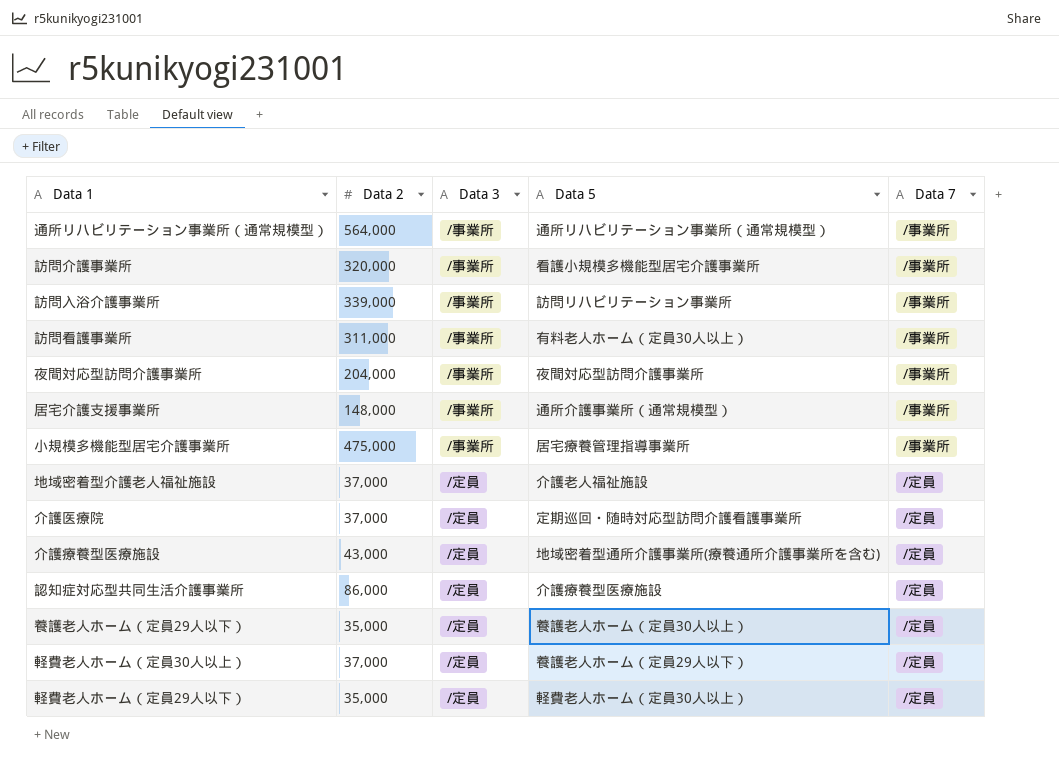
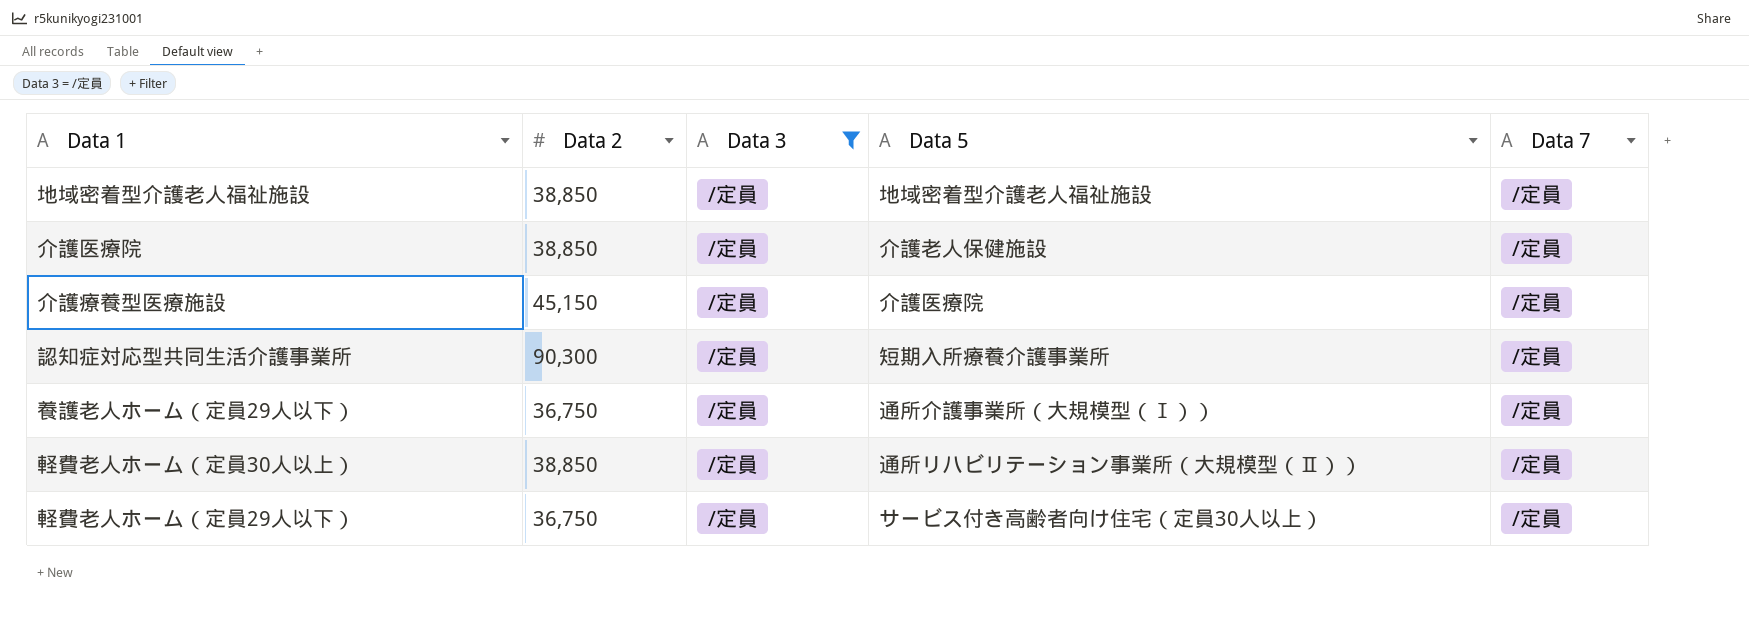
filter: none -> Data 3 = /定員
地域密着型介護老人福祉施設 | Data 2: 37,000 -> 38,850
地域密着型介護老人福祉施設 | Data 5: 介護老人福祉施設 -> 地域密着型介護老人福祉施設
介護医療院 | Data 2: 37,000 -> 38,850
介護医療院 | Data 5: 定期巡回・随時対応型訪問介護看護事業所 -> 介護老人保健施設
介護療養型医療施設 | Data 2: 43,000 -> 45,150
介護療養型医療施設 | Data 5: 地域密着型通所介護事業所(療養通所介護事業所を含む) -> 介護医療院
認知症対応型共同生活介護事業所 | Data 2: 86,000 -> 90,300
認知症対応型共同生活介護事業所 | Data 5: 介護療養型医療施設 -> 短期入所療養介護事業所
養護老人ホーム（定員29人以下） | Data 2: 35,000 -> 36,750
養護老人ホーム（定員29人以下） | Data 5: 養護老人ホーム（定員30人以上） -> 通所介護事業所（大規模型（Ⅰ））
軽費老人ホーム（定員30人以上） | Data 2: 37,000 -> 38,850
軽費老人ホーム（定員30人以上） | Data 5: 養護老人ホーム（定員29人以下） -> 通所リハビリテーション事業所（大規模型（Ⅱ））
軽費老人ホーム（定員29人以下） | Data 2: 35,000 -> 36,750
軽費老人ホーム（定員29人以下） | Data 5: 軽費老人ホーム（定員30人以上） -> サービス付き高齢者向け住宅（定員30人以上）

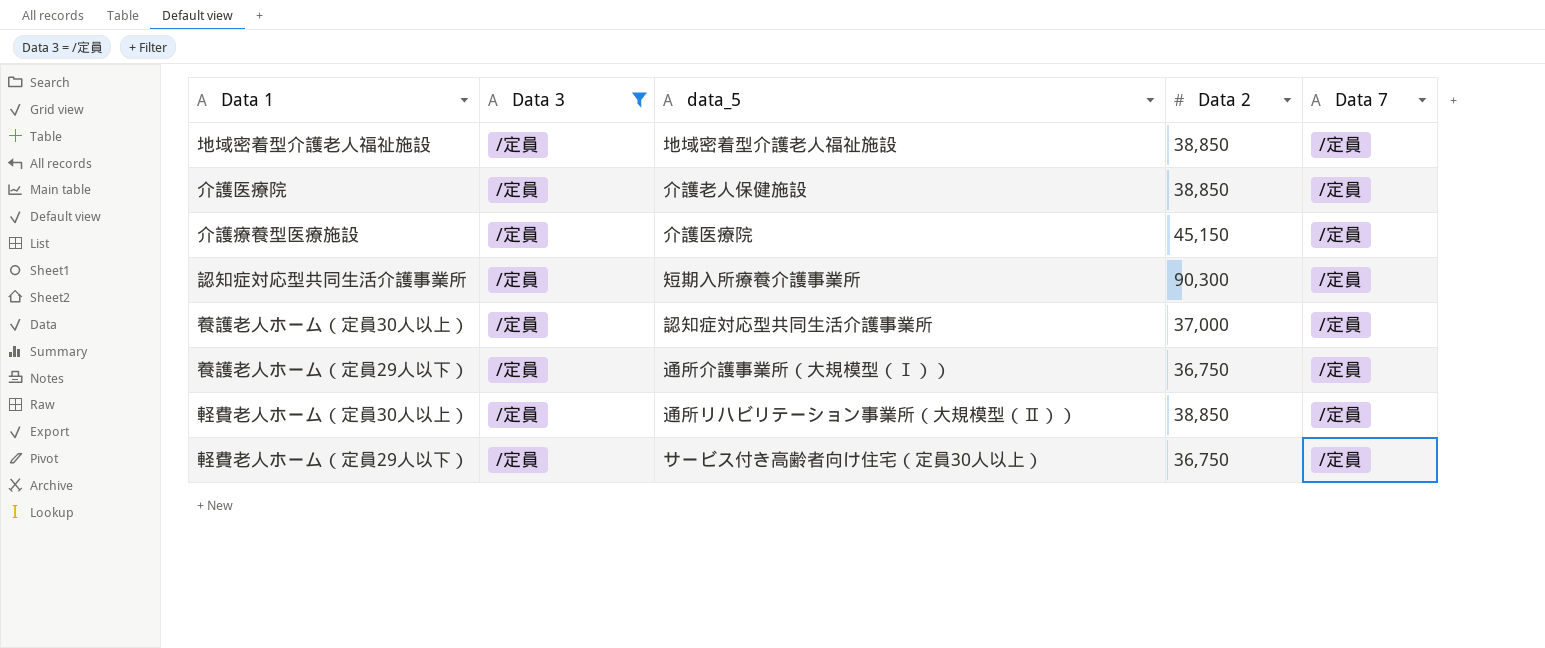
column name: Data 5 -> data_5
column Data 2 | position: 2 -> 4
row 養護老人ホーム（定員30人以上）: none -> /定員 | 認知症対応型共同生活介護事業所 | 37,000 | /定員

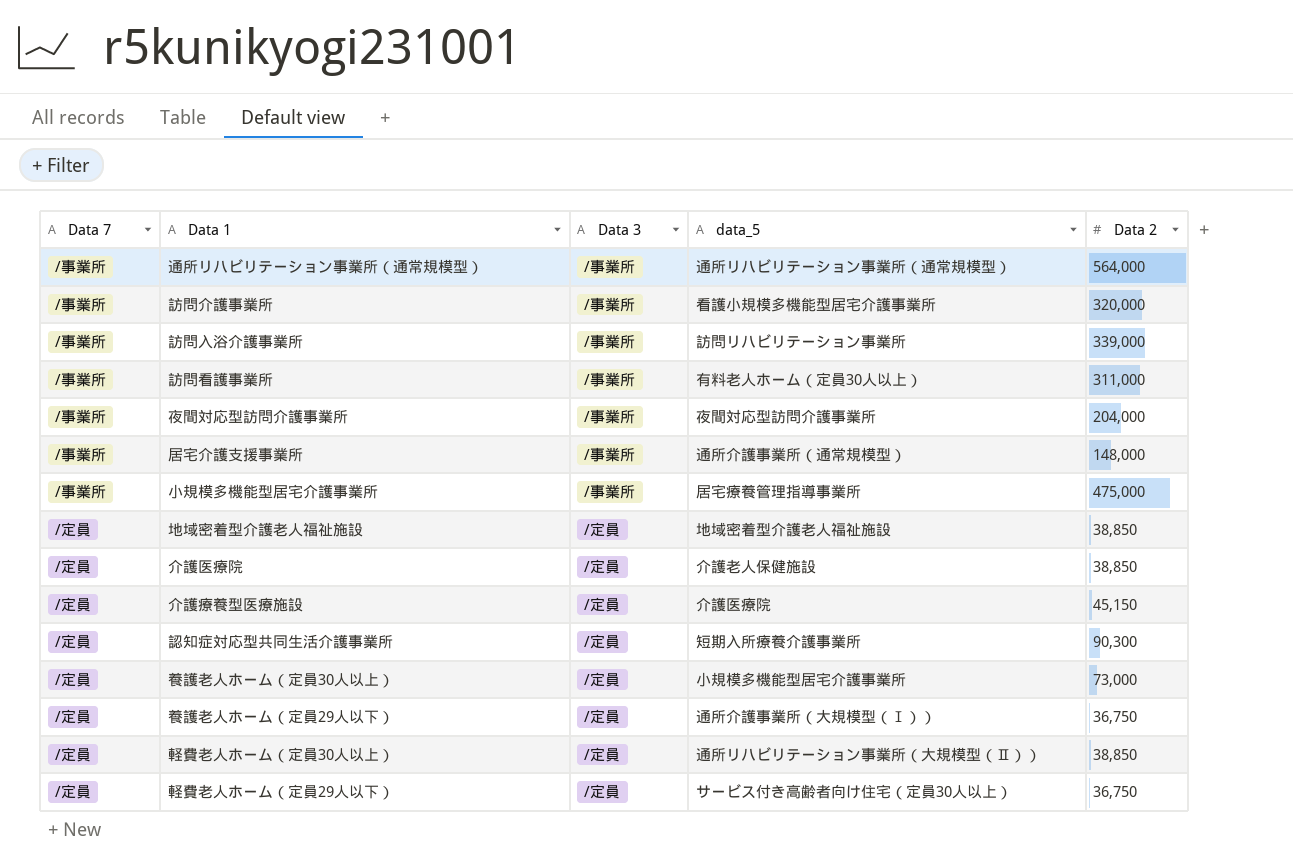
filter: Data 3 = /定員 -> none
column Data 7 | position: 5 -> 1
養護老人ホーム（定員30人以上） | data_5: 認知症対応型共同生活介護事業所 -> 小規模多機能型居宅介護事業所
養護老人ホーム（定員30人以上） | Data 2: 37,000 -> 73,000

